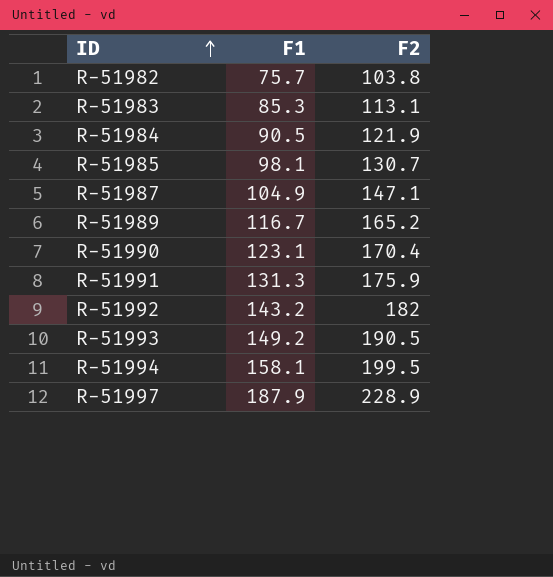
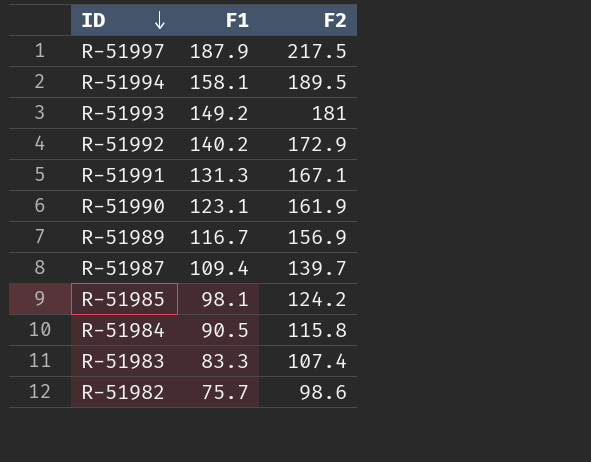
row order: ID ascending -> ID descending
R-51997 | F2: 228.9 -> 217.5
R-51994 | F2: 199.5 -> 189.5
R-51993 | F2: 190.5 -> 181
R-51992 | F1: 143.2 -> 140.2
R-51992 | F2: 182 -> 172.9
R-51991 | F2: 175.9 -> 167.1
R-51990 | F2: 170.4 -> 161.9
R-51989 | F2: 165.2 -> 156.9
R-51987 | F1: 104.9 -> 109.4
R-51987 | F2: 147.1 -> 139.7
R-51985 | F2: 130.7 -> 124.2
R-51984 | F2: 121.9 -> 115.8
R-51983 | F1: 85.3 -> 83.3
R-51983 | F2: 113.1 -> 107.4
R-51982 | F2: 103.8 -> 98.6

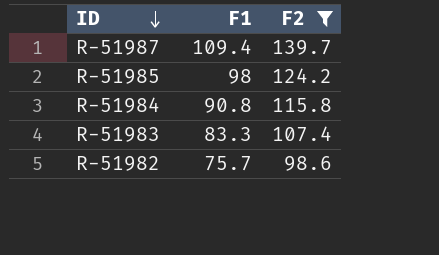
filter: none -> F2 <= 139.7
R-51985 | F1: 98.1 -> 98
R-51984 | F1: 90.5 -> 90.8

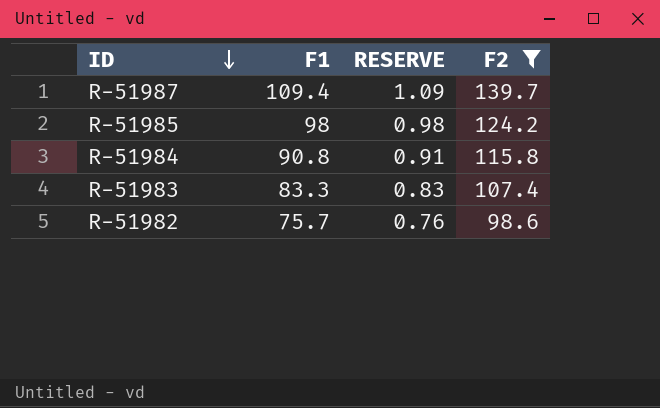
column RESERVE | formula: none -> [F1] * 0.01

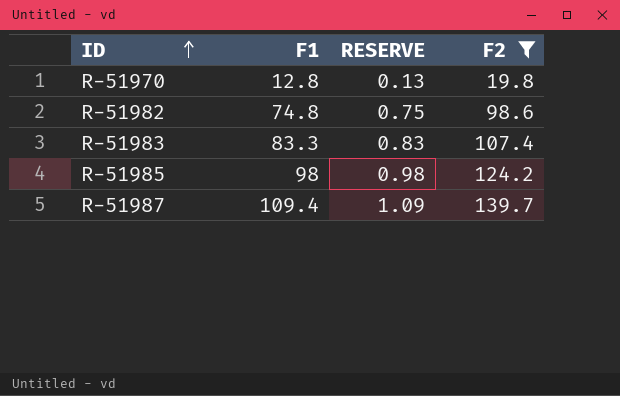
row order: ID descending -> ID ascending
row R-51984: 90.8 | 0.91 | 115.8 -> none
row R-51970: none -> 12.8 | 0.13 | 19.8
R-51982 | F1: 75.7 -> 74.8
R-51982 | RESERVE: 0.76 -> 0.75

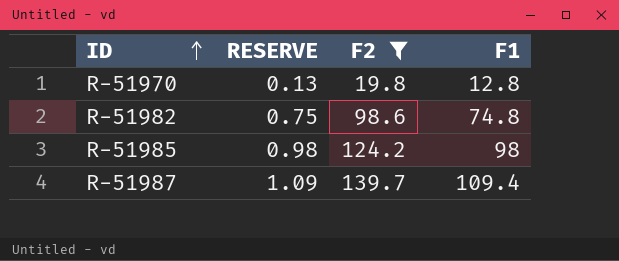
column F1 | position: 2 -> 4
row R-51983: 83.3 | 0.83 | 107.4 -> none

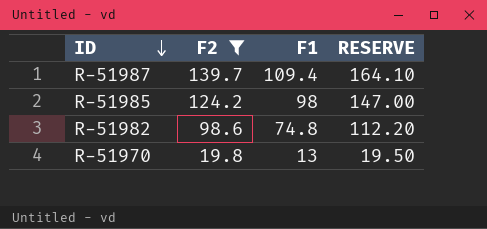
row order: ID ascending -> ID descending
column RESERVE | formula: [F1] * 0.01 -> [F1] * 1.5
column RESERVE | position: 2 -> 4
R-51970 | F1: 12.8 -> 13

